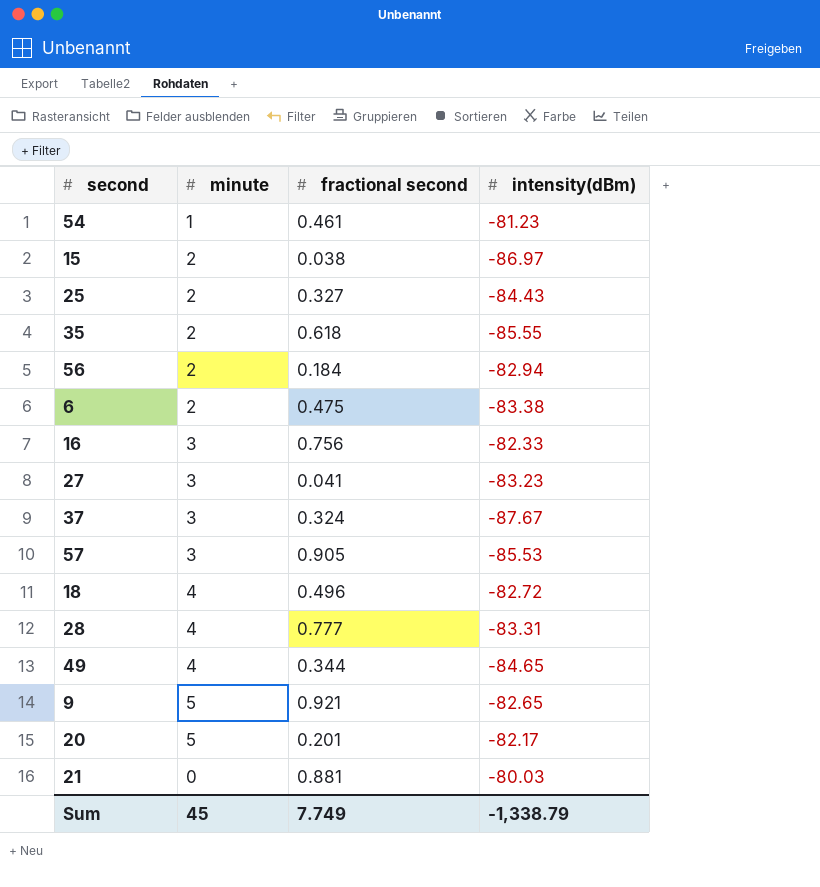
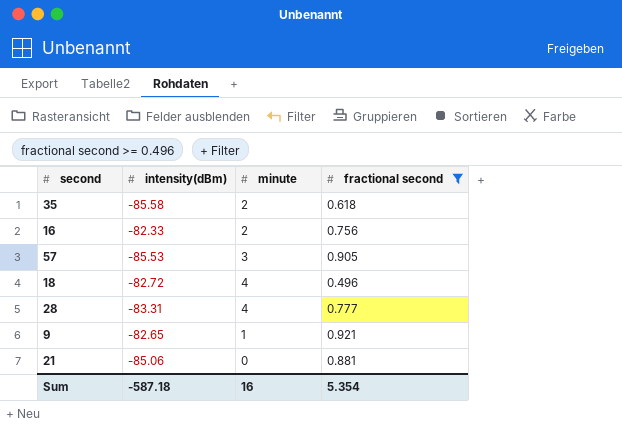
filter: none -> fractional second >= 0.496
column intensity(dBm) | position: 4 -> 2
35 | intensity(dBm): -85.55 -> -85.58
16 | minute: 3 -> 2
9 | minute: 5 -> 1
21 | intensity(dBm): -80.03 -> -85.06
Sum | intensity(dBm): -1,338.79 -> -587.18
Sum | minute: 45 -> 16
Sum | fractional second: 7.749 -> 5.354

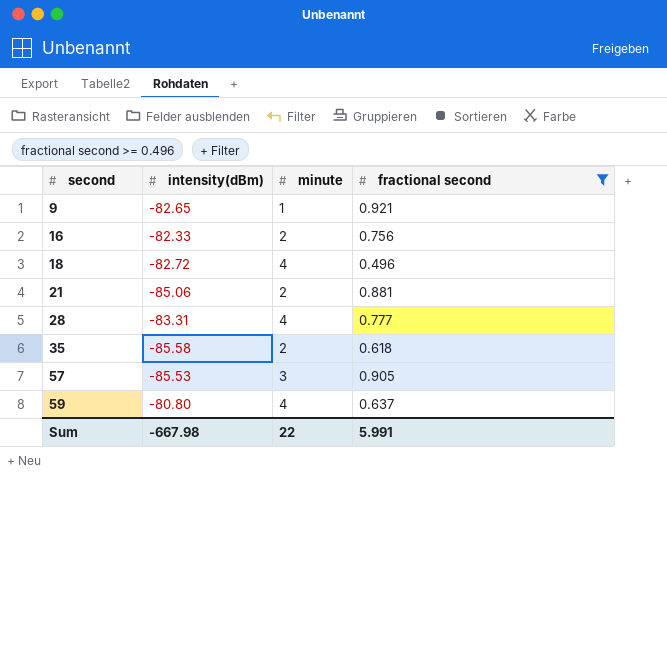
row order: none -> second ascending
21 | minute: 0 -> 2
row 59: none -> -80.80 | 4 | 0.637
Sum | intensity(dBm): -587.18 -> -667.98
Sum | minute: 16 -> 22
Sum | fractional second: 5.354 -> 5.991

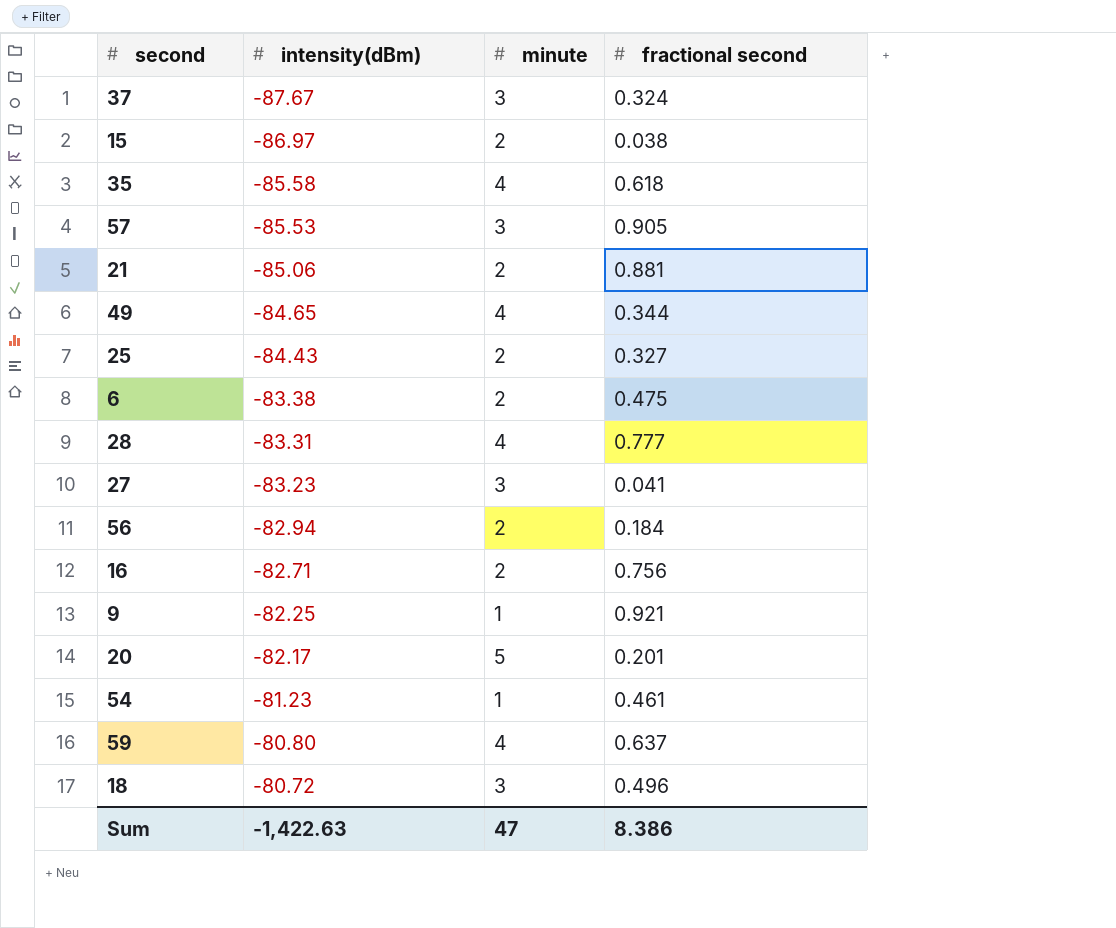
filter: fractional second >= 0.496 -> none
row order: second ascending -> intensity(dBm) ascending
35 | minute: 2 -> 4
16 | intensity(dBm): -82.33 -> -82.71
9 | intensity(dBm): -82.65 -> -82.25
18 | intensity(dBm): -82.72 -> -80.72
18 | minute: 4 -> 3
Sum | intensity(dBm): -667.98 -> -1,422.63
Sum | minute: 22 -> 47
Sum | fractional second: 5.991 -> 8.386

